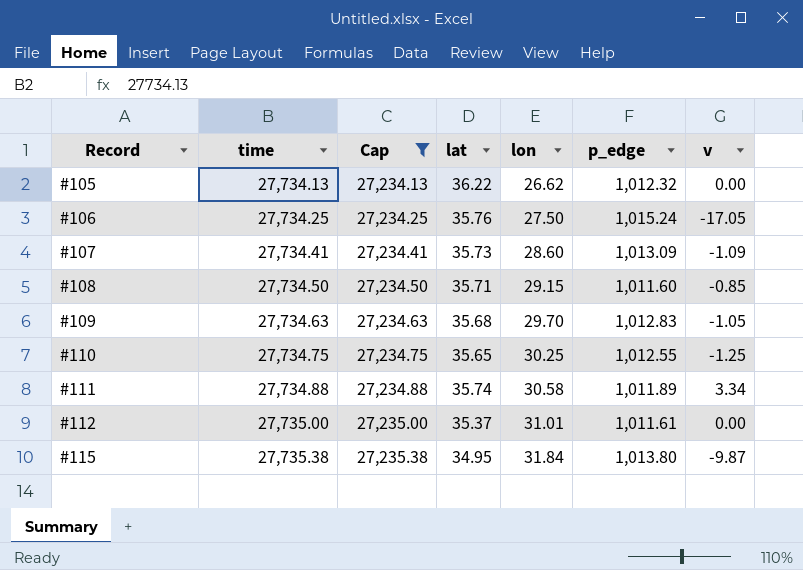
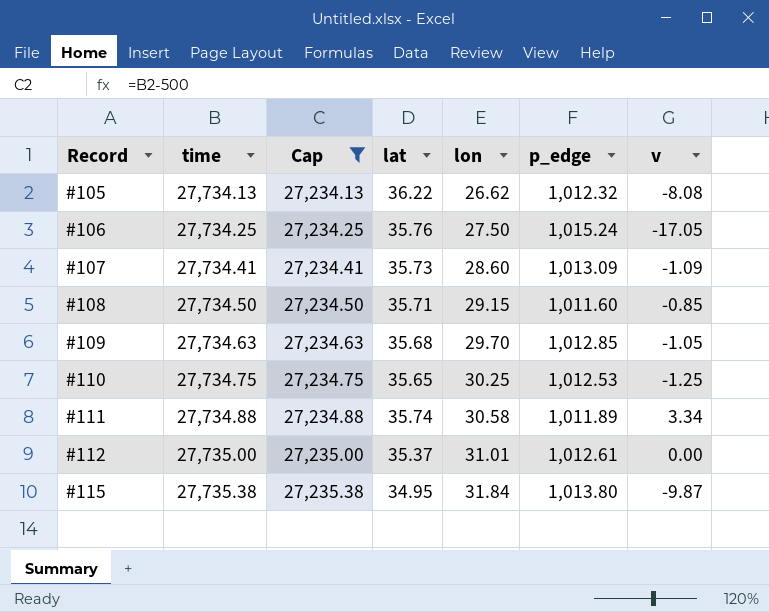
#105 | v: 0.00 -> -8.08
#109 | p_edge: 1,012.83 -> 1,012.85
#110 | p_edge: 1,012.55 -> 1,012.53
#112 | p_edge: 1,011.61 -> 1,012.61

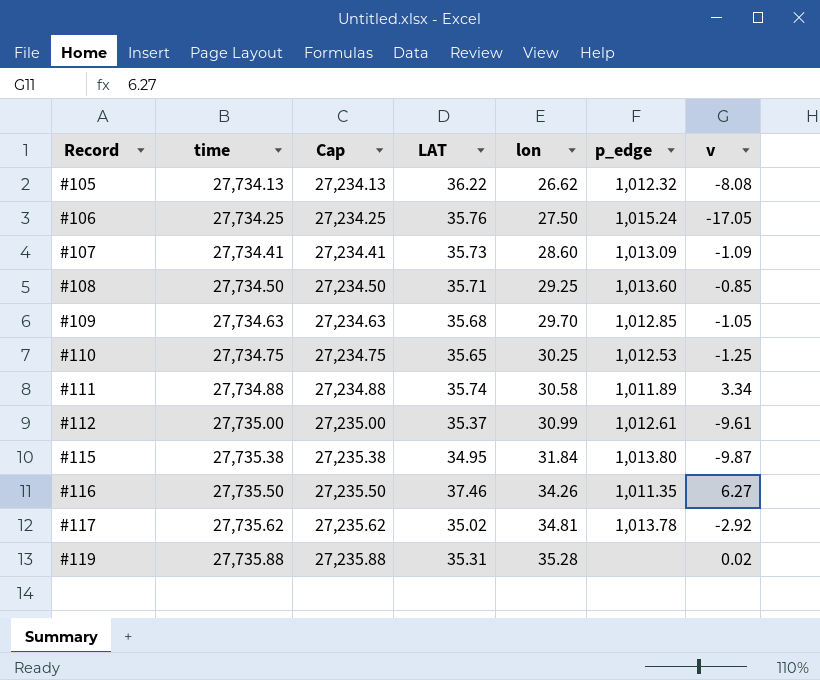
filter: Cap <= 27,235.38 -> none
column name: lat -> LAT
#108 | lon: 29.15 -> 29.25
#108 | p_edge: 1,011.60 -> 1,013.60
#112 | lon: 31.01 -> 30.99
#112 | v: 0.00 -> -9.61

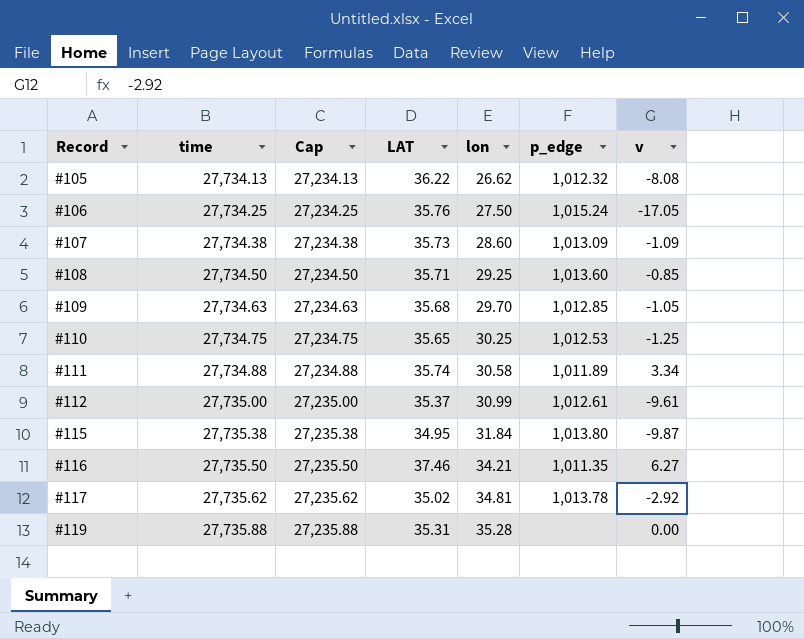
#107 | time: 27,734.41 -> 27,734.38
#107 | Cap: 27,234.41 -> 27,234.38
#116 | lon: 34.26 -> 34.21
#119 | v: 0.02 -> 0.00

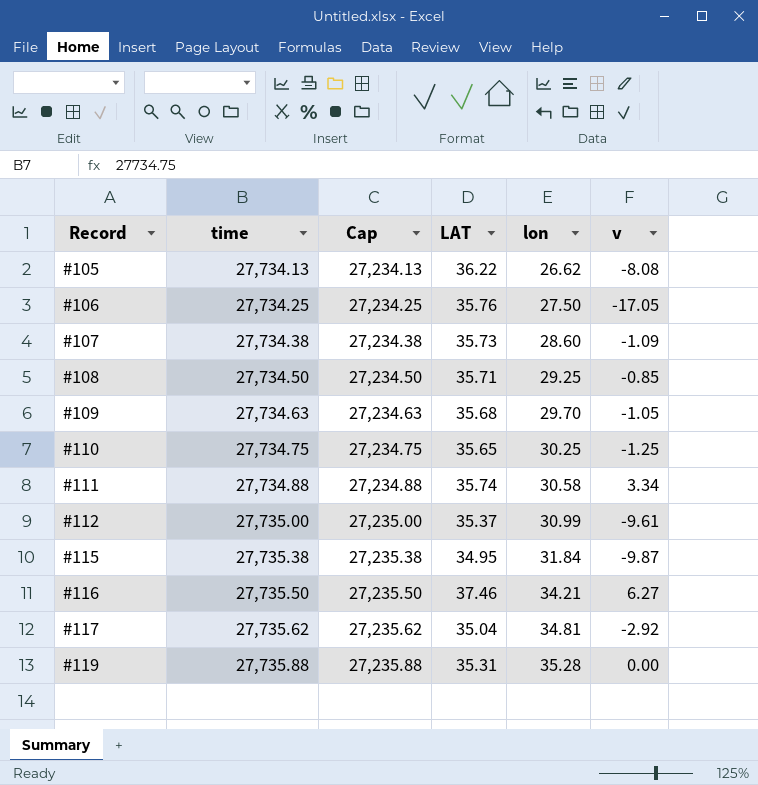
column p_edge | position: 6 -> none
#117 | LAT: 35.02 -> 35.04

